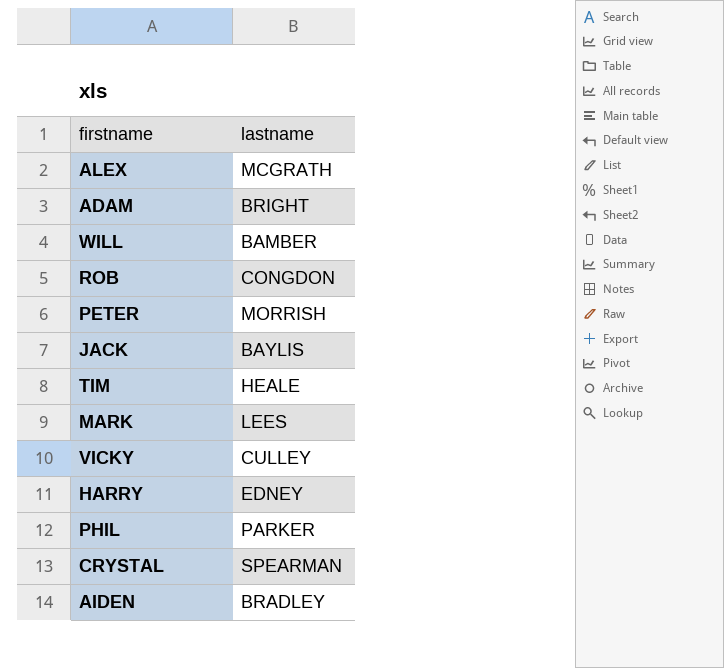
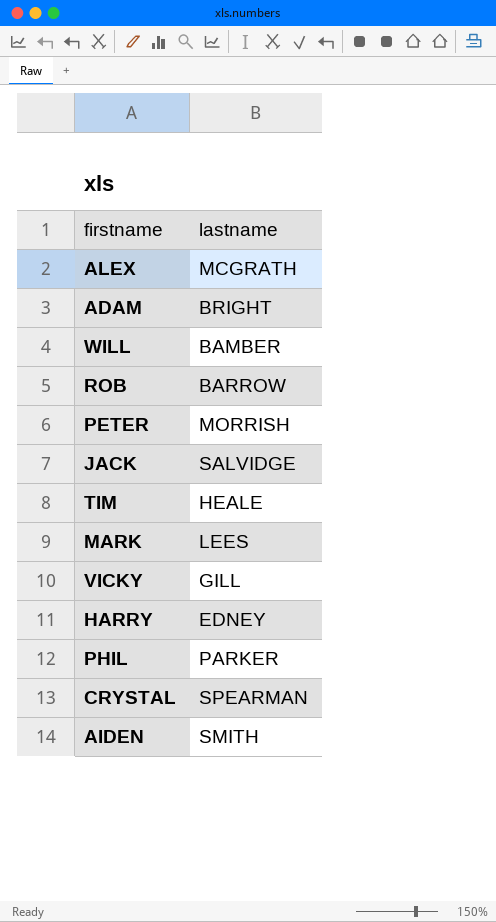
ROB | lastname: CONGDON -> BARROW
JACK | lastname: BAYLIS -> SALVIDGE
VICKY | lastname: CULLEY -> GILL
AIDEN | lastname: BRADLEY -> SMITH

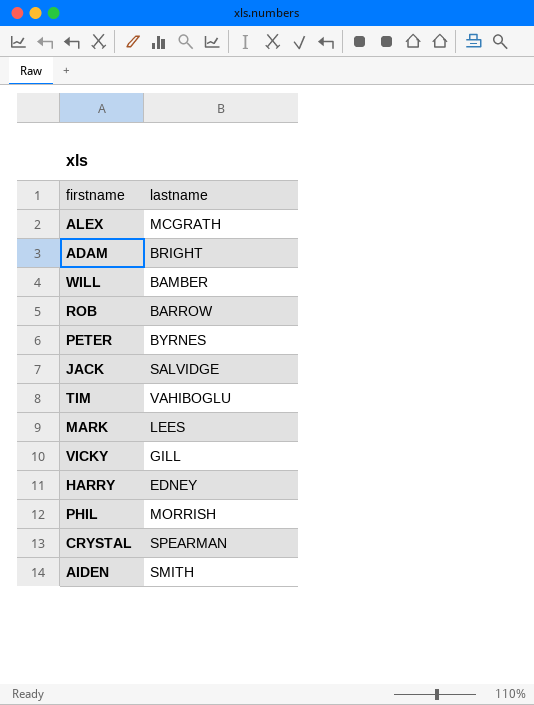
PETER | lastname: MORRISH -> BYRNES
TIM | lastname: HEALE -> VAHIBOGLU
PHIL | lastname: PARKER -> MORRISH

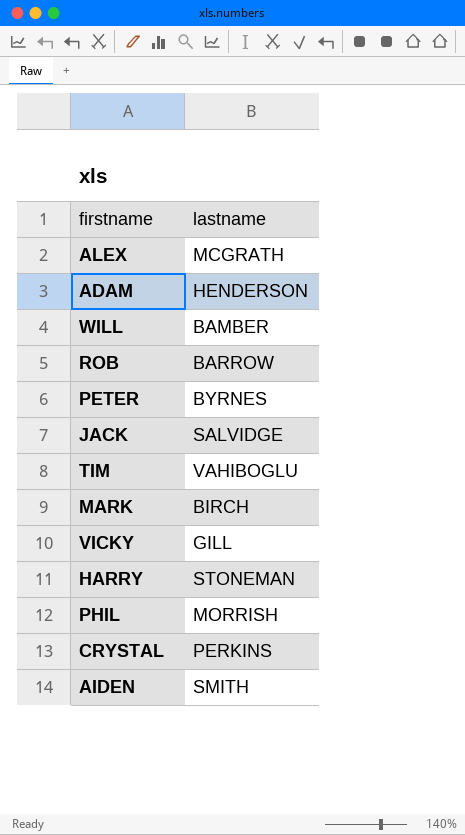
ADAM | lastname: BRIGHT -> HENDERSON
MARK | lastname: LEES -> BIRCH
HARRY | lastname: EDNEY -> STONEMAN
CRYSTAL | lastname: SPEARMAN -> PERKINS

